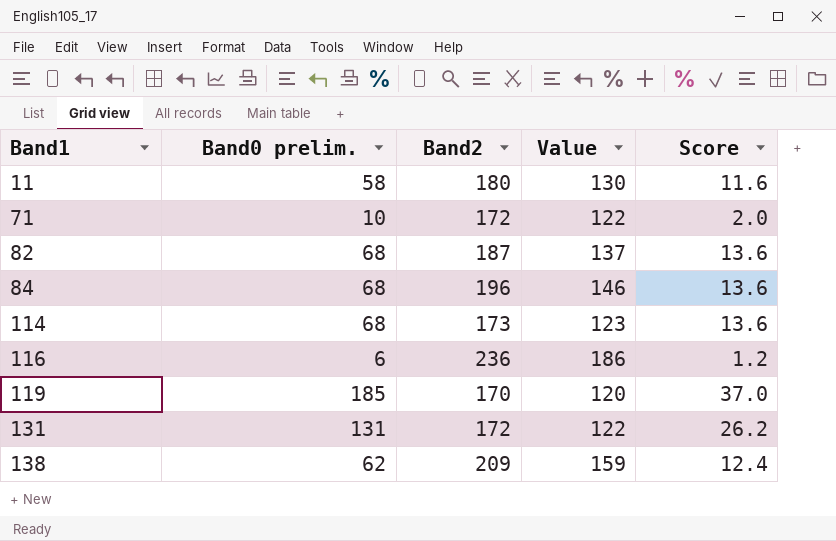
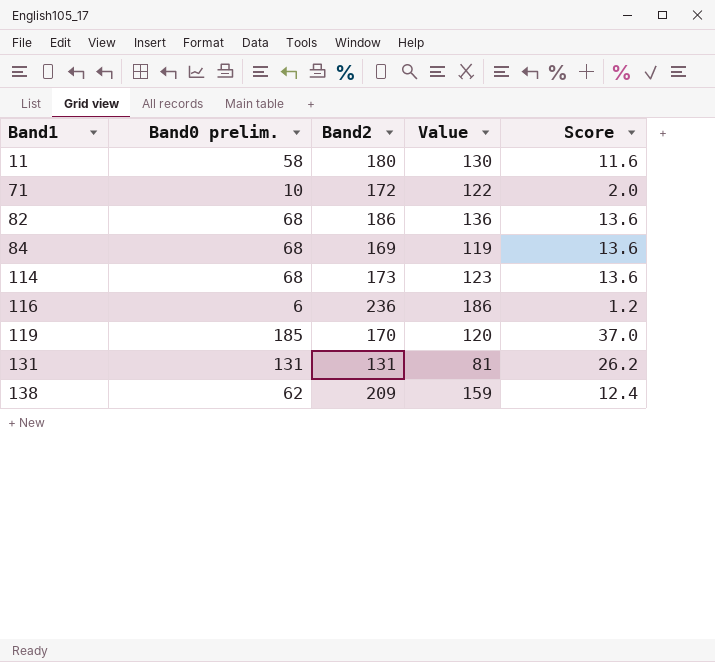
82 | Band2: 187 -> 186
82 | Value: 137 -> 136
84 | Band2: 196 -> 169
84 | Value: 146 -> 119
131 | Band2: 172 -> 131
131 | Value: 122 -> 81

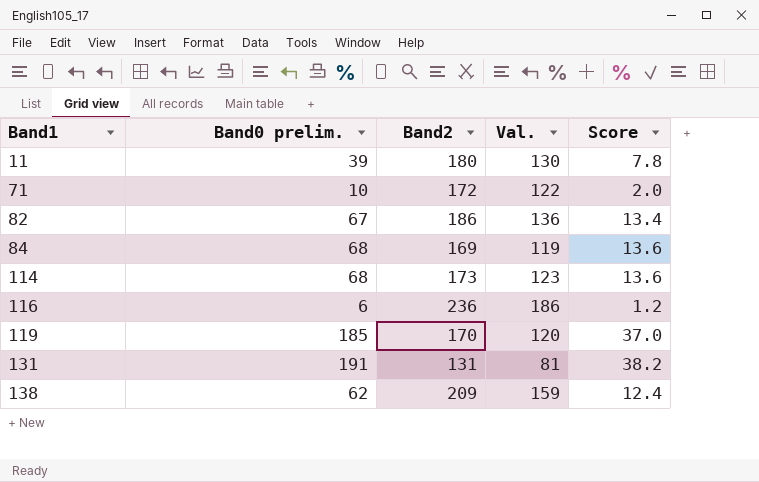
column name: Value -> Val.
11 | Band0 prelim.: 58 -> 39
11 | Score: 11.6 -> 7.8
82 | Band0 prelim.: 68 -> 67
82 | Score: 13.6 -> 13.4
131 | Band0 prelim.: 131 -> 191
131 | Score: 26.2 -> 38.2

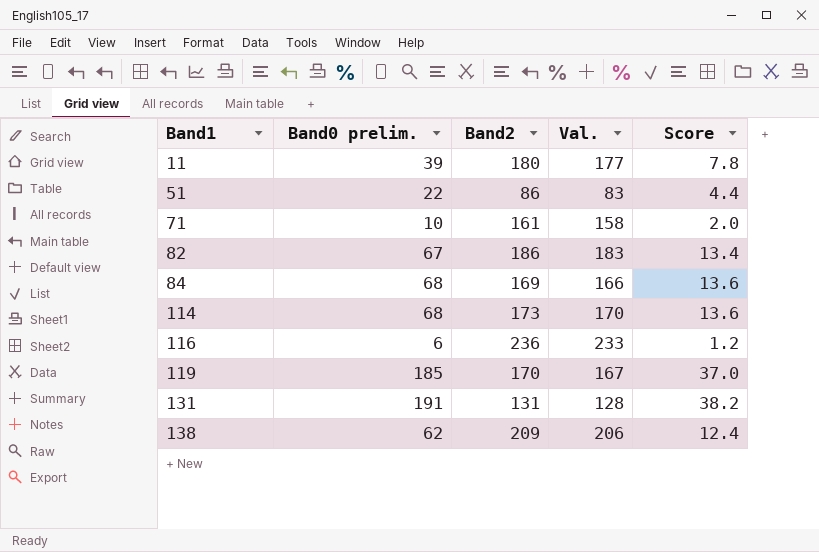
column Val. | formula: [Band2] - 50 -> [Band2] - 3
row 51: none -> 22 | 86 | 83 | 4.4
71 | Band2: 172 -> 161

